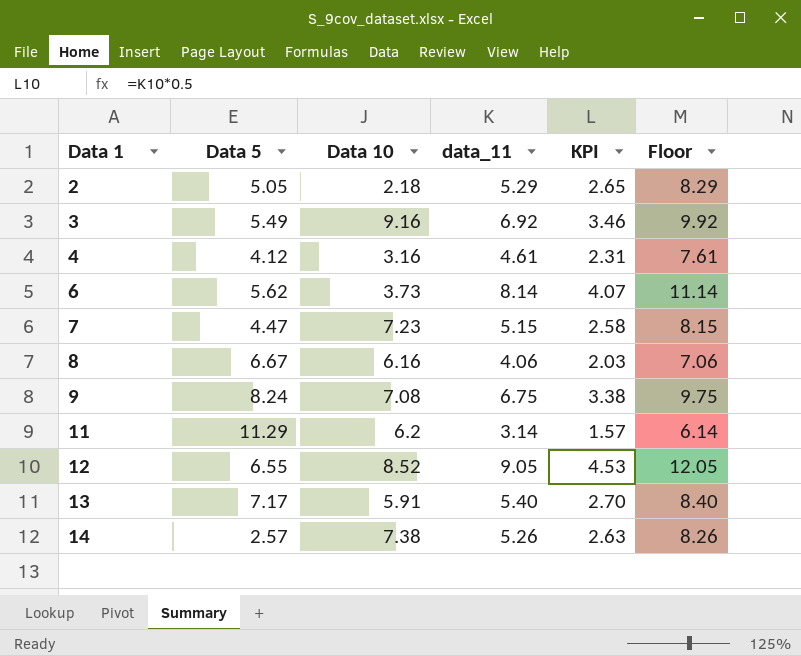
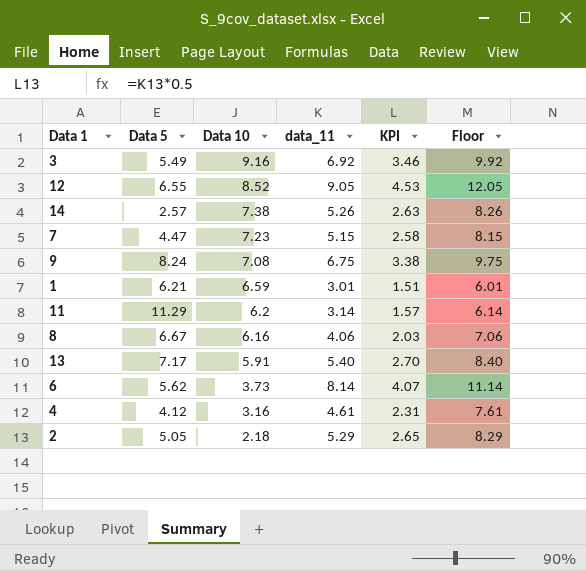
row order: Data 1 ascending -> Data 10 descending
row 1: none -> 6.21 | 6.59 | 3.01 | 1.51 | 6.01

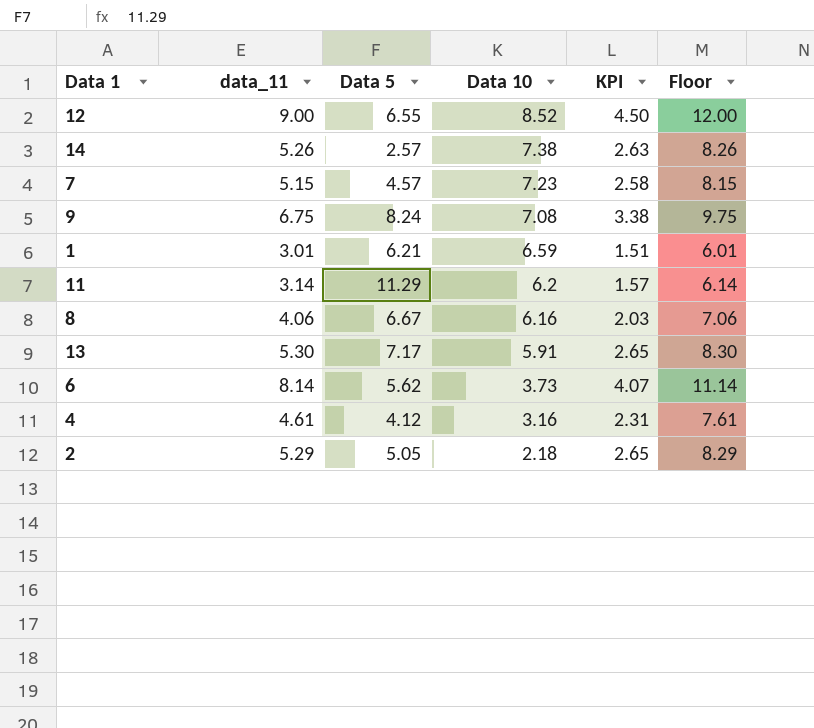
column data_11 | position: 4 -> 2
row 3: 5.49 | 9.16 | 6.92 | 3.46 | 9.92 -> none
12 | data_11: 9.05 -> 9.00
12 | KPI: 4.53 -> 4.50
12 | Floor: 12.05 -> 12.00
7 | Data 5: 4.47 -> 4.57
13 | data_11: 5.40 -> 5.30
13 | KPI: 2.70 -> 2.65
13 | Floor: 8.40 -> 8.30

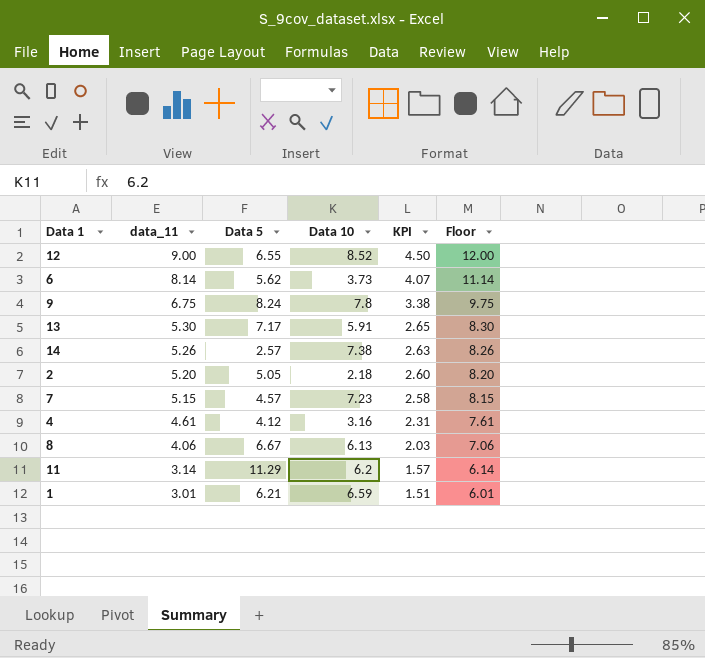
row order: Data 10 descending -> data_11 descending
9 | Data 10: 7.08 -> 7.8
2 | data_11: 5.29 -> 5.20
2 | KPI: 2.65 -> 2.60
2 | Floor: 8.29 -> 8.20
8 | Data 10: 6.16 -> 6.13

